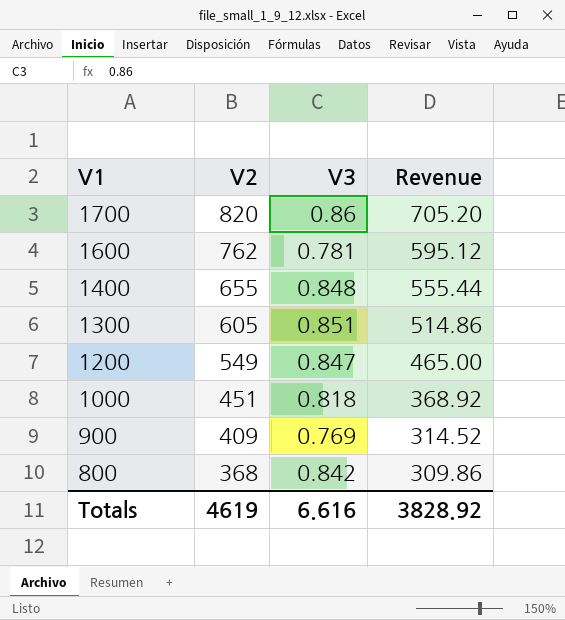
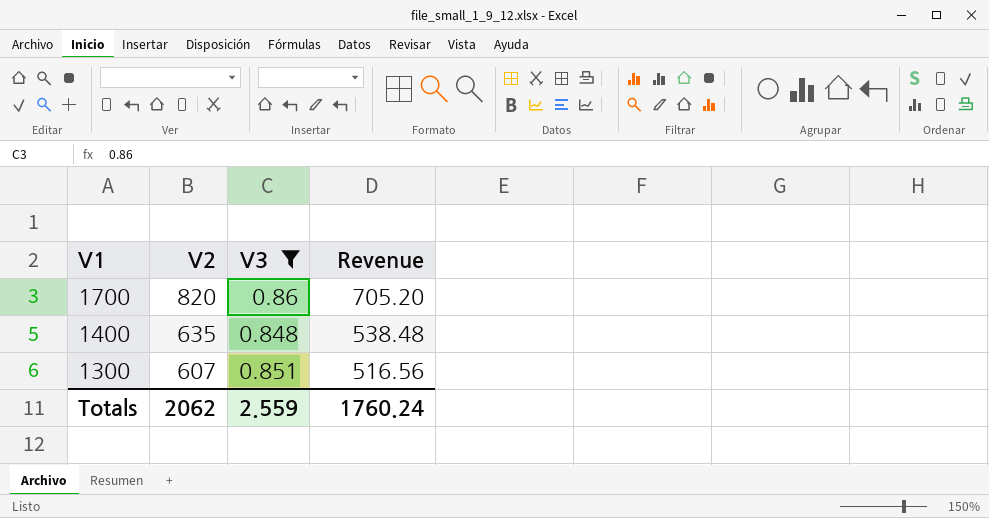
filter: none -> V3 >= 0.848
1400 | V2: 655 -> 635
1400 | Revenue: 555.44 -> 538.48
1300 | V2: 605 -> 607
1300 | Revenue: 514.86 -> 516.56
Totals | V2: 4619 -> 2062
Totals | V3: 6.616 -> 2.559
Totals | Revenue: 3828.92 -> 1760.24

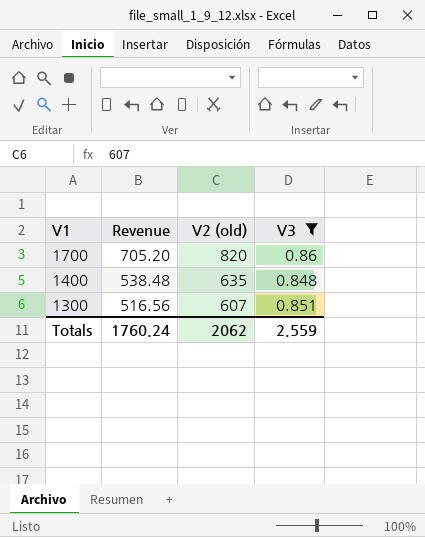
column Revenue | position: 4 -> 2
column name: V2 -> V2 (old)

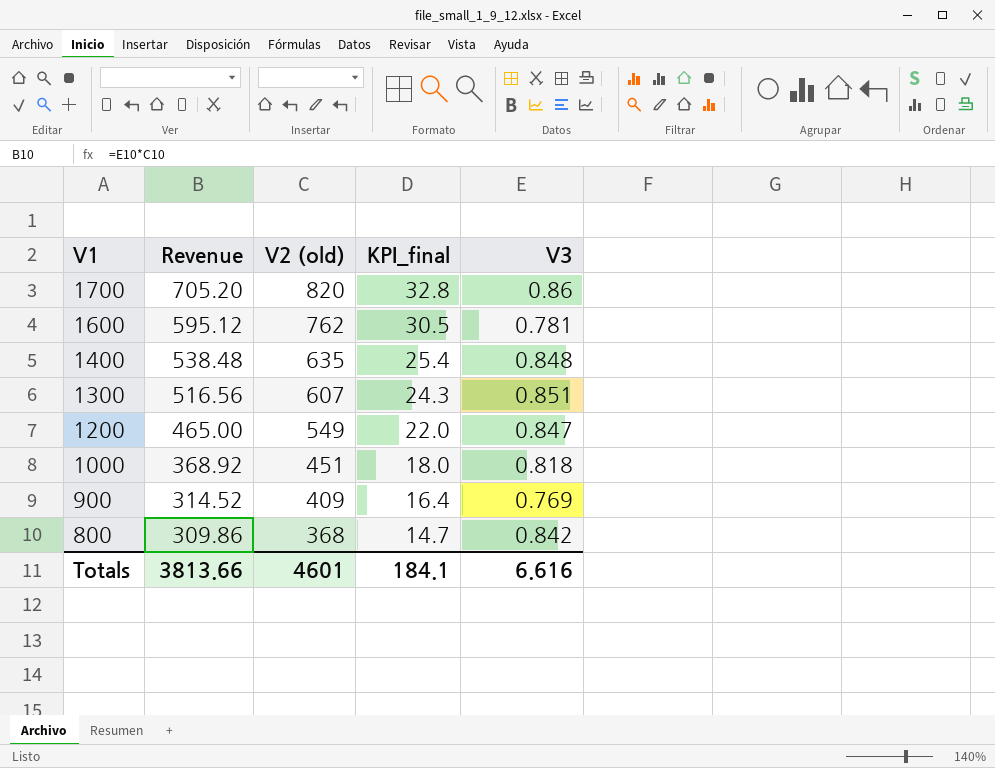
filter: V3 >= 0.848 -> none
column KPI_final | formula: none -> [V2 (old)] * 0.04
Totals | Revenue: 1760.24 -> 3813.66
Totals | V2 (old): 2062 -> 4601
Totals | V3: 2.559 -> 6.616

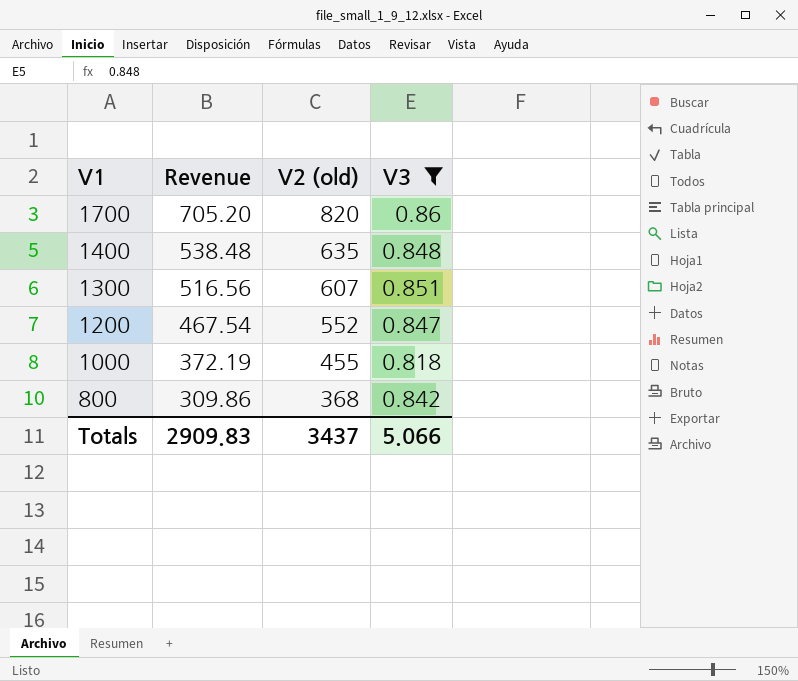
filter: none -> V3 >= 0.818
column KPI_final | formula: [V2 (old)] * 0.04 -> none
1200 | Revenue: 465.00 -> 467.54
1200 | V2 (old): 549 -> 552
1000 | Revenue: 368.92 -> 372.19
1000 | V2 (old): 451 -> 455
Totals | Revenue: 3813.66 -> 2909.83
Totals | V2 (old): 4601 -> 3437
Totals | V3: 6.616 -> 5.066

